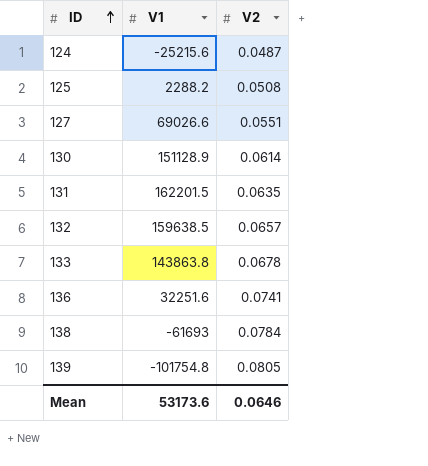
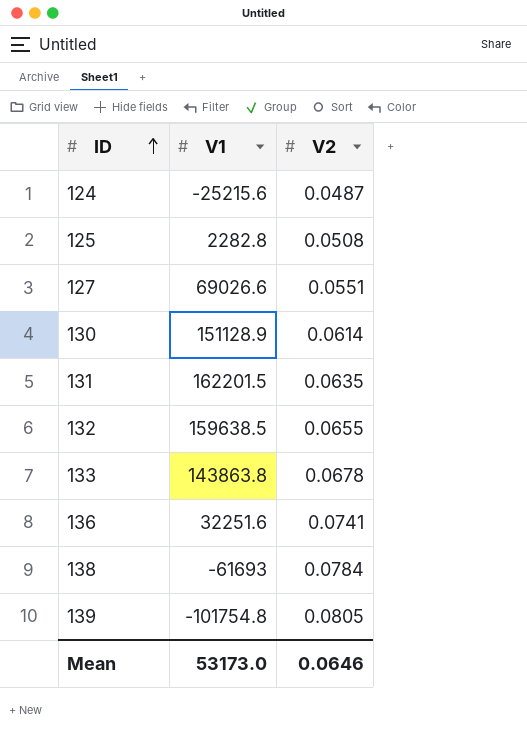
125 | V1: 2288.2 -> 2282.8
132 | V2: 0.0657 -> 0.0655
Mean | V1: 53173.6 -> 53173.0

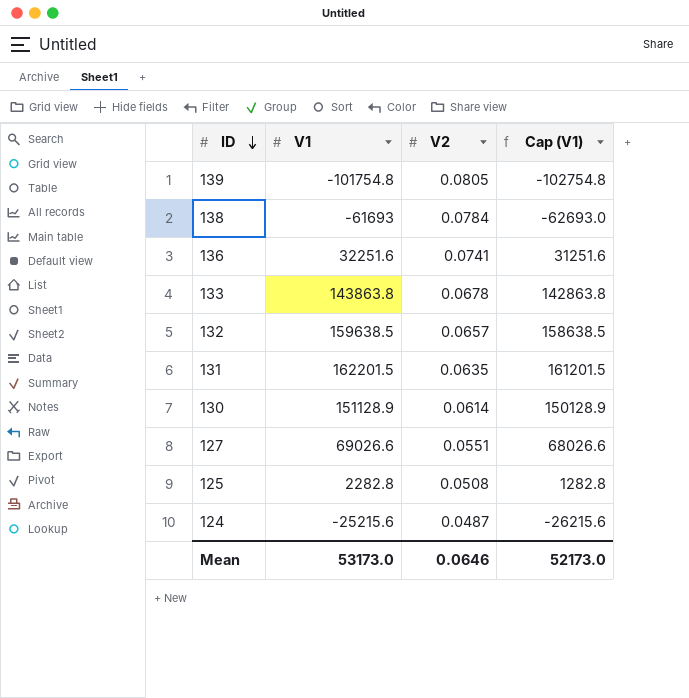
row order: ID ascending -> ID descending
column Cap (V1) | formula: none -> [V1] - 1000
132 | V2: 0.0655 -> 0.0657

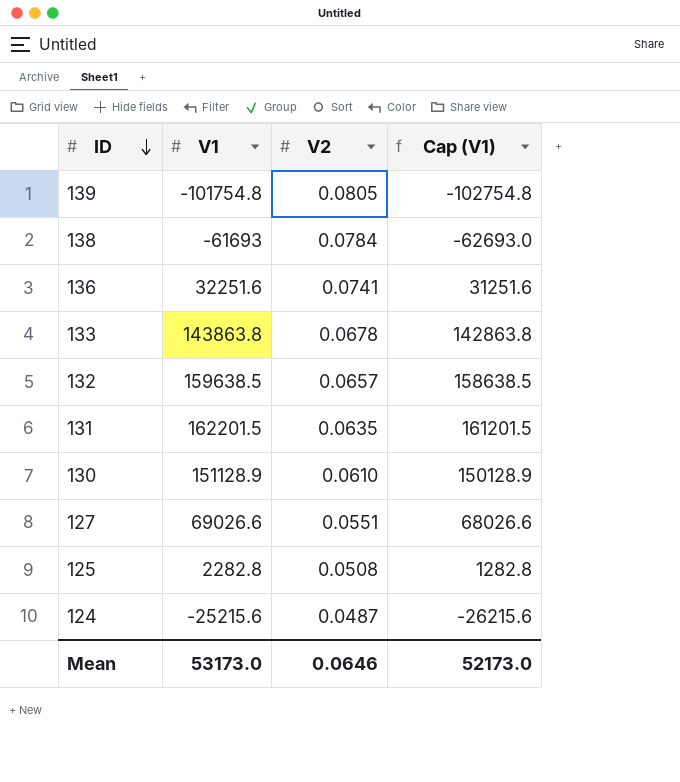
130 | V2: 0.0614 -> 0.0610

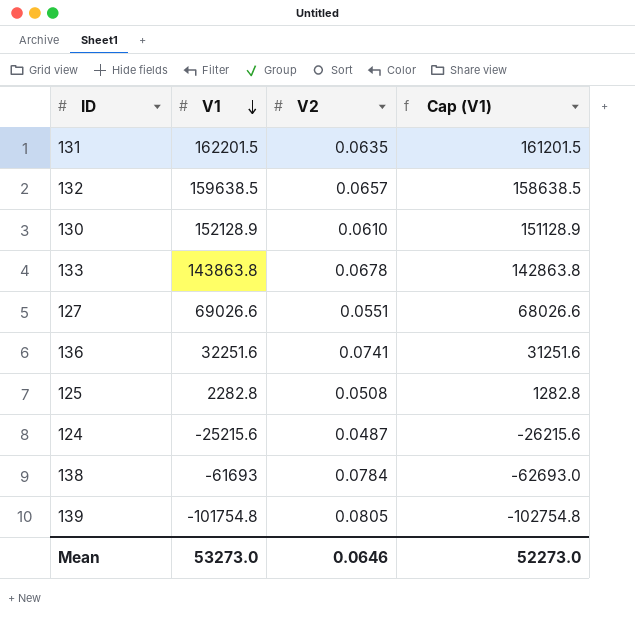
row order: ID descending -> V1 descending
130 | V1: 151128.9 -> 152128.9
130 | Cap (V1): 150128.9 -> 151128.9
Mean | V1: 53173.0 -> 53273.0
Mean | Cap (V1): 52173.0 -> 52273.0

